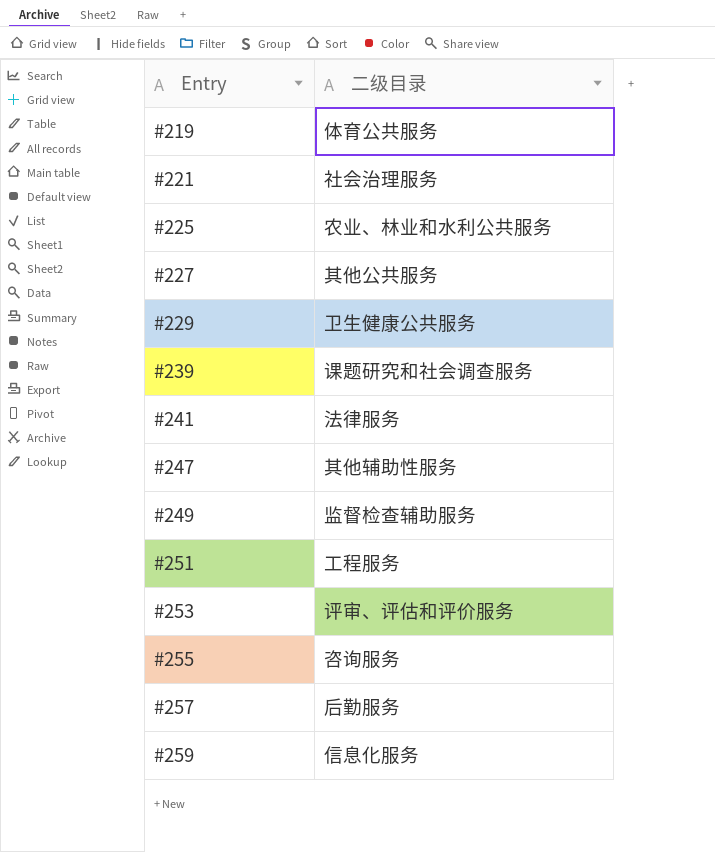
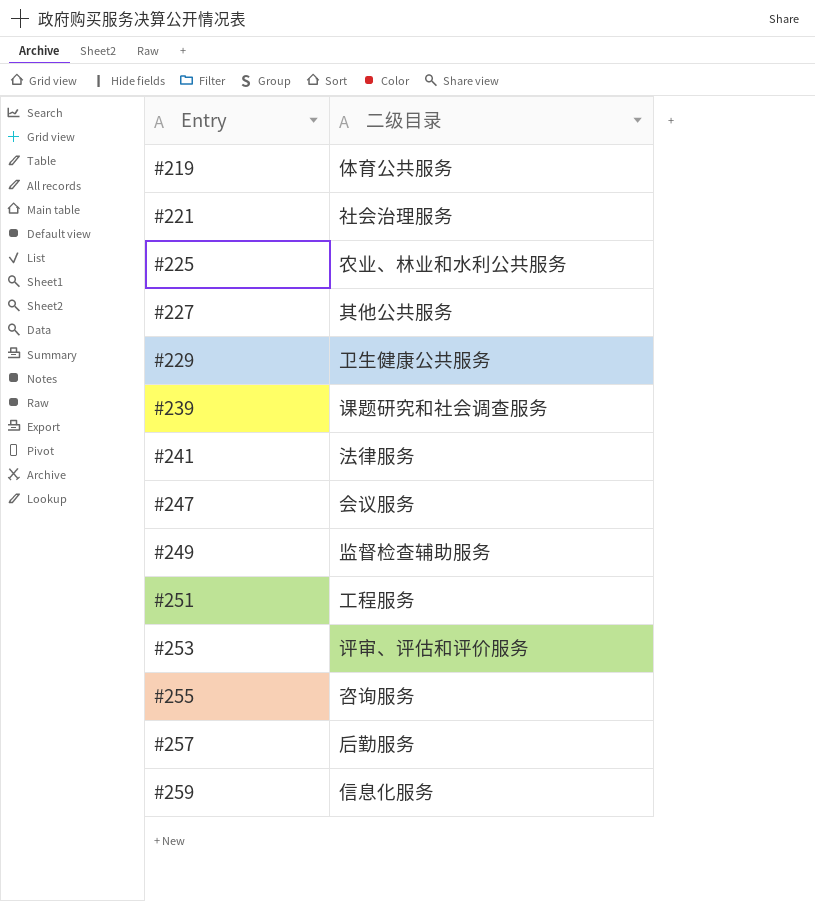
#247 | 二级目录: 其他辅助性服务 -> 会议服务

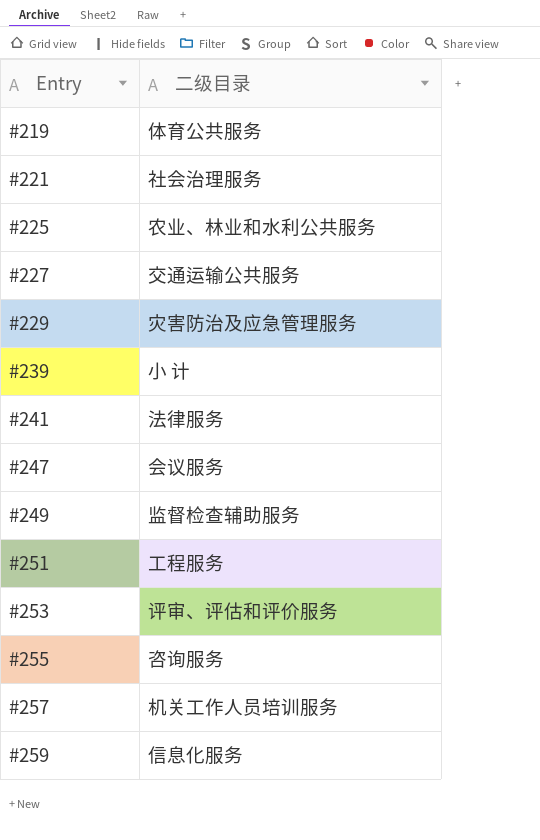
#227 | 二级目录: 其他公共服务 -> 交通运输公共服务
#229 | 二级目录: 卫生健康公共服务 -> 灾害防治及应急管理服务
#239 | 二级目录: 课题研究和社会调查服务 -> 小 计
#257 | 二级目录: 后勤服务 -> 机关工作人员培训服务

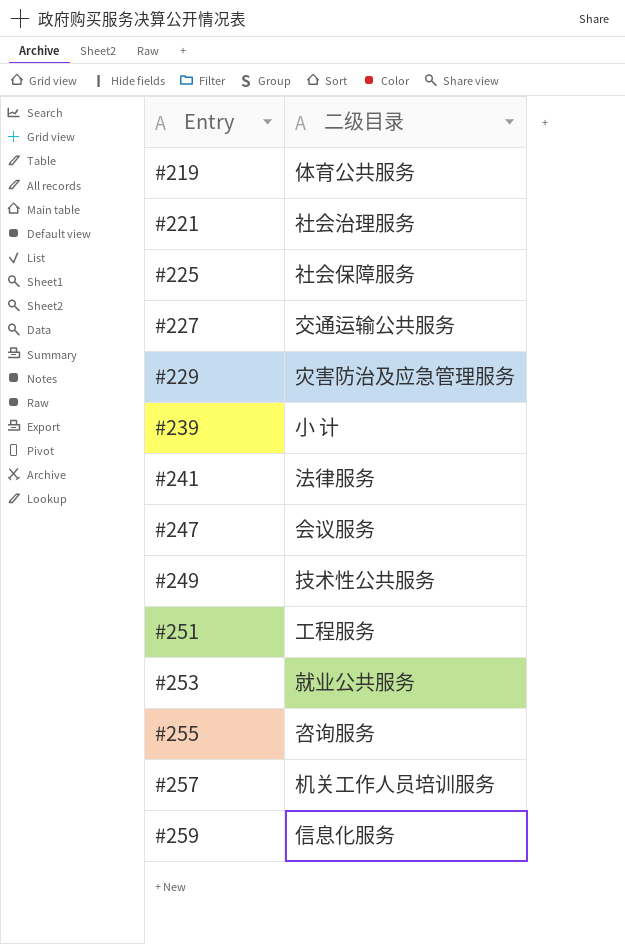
#225 | 二级目录: 农业、林业和水利公共服务 -> 社会保障服务
#249 | 二级目录: 监督检查辅助服务 -> 技术性公共服务
#253 | 二级目录: 评审、评估和评价服务 -> 就业公共服务

